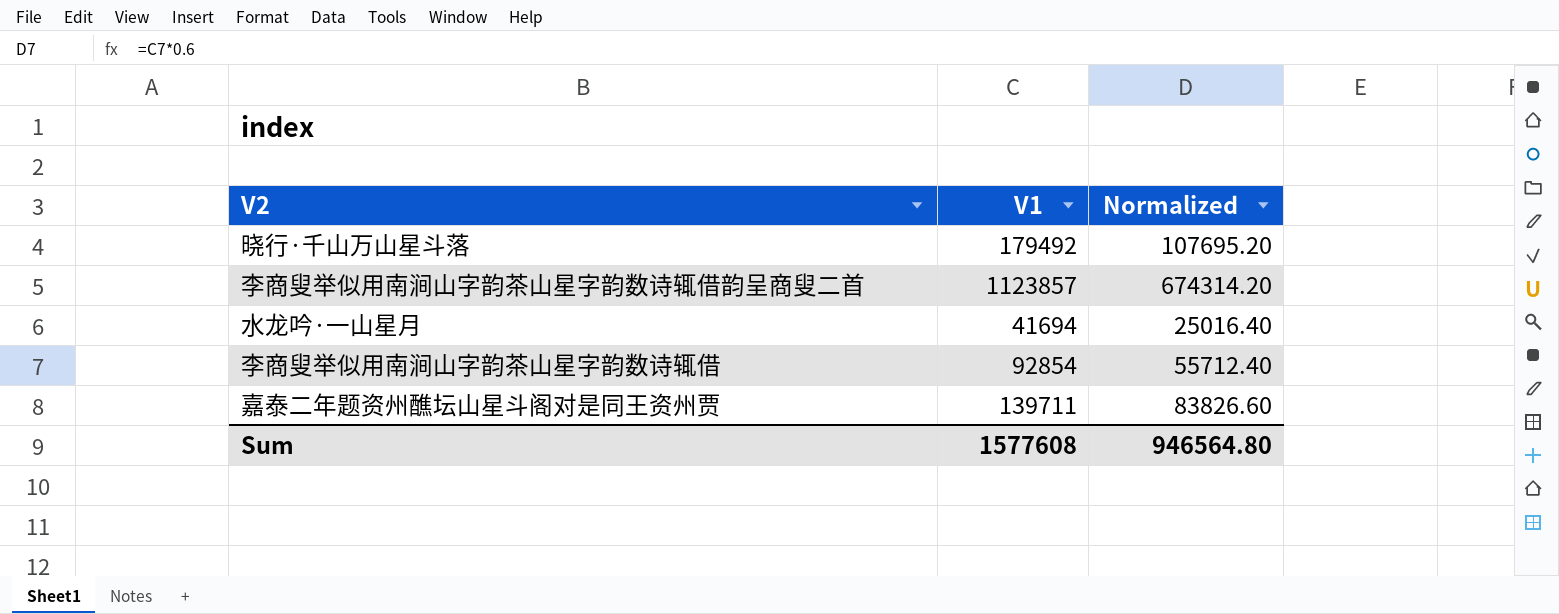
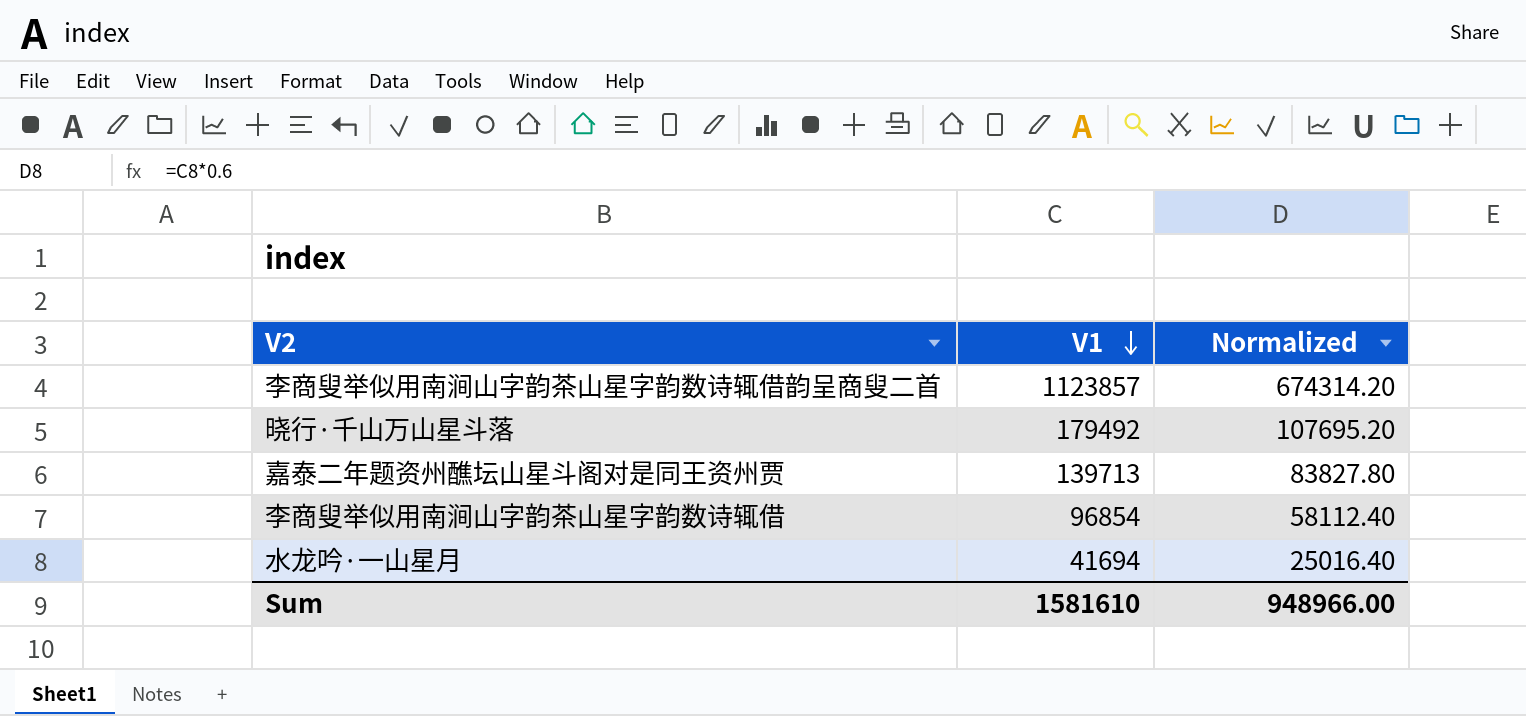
row order: none -> V1 descending
嘉泰二年题资州醮坛山星斗阁对是同王资州贾 | V1: 139711 -> 139713
嘉泰二年题资州醮坛山星斗阁对是同王资州贾 | Normalized: 83826.60 -> 83827.80
李商叟举似用南涧山字韵茶山星字韵数诗辄借 | V1: 92854 -> 96854
李商叟举似用南涧山字韵茶山星字韵数诗辄借 | Normalized: 55712.40 -> 58112.40
Sum | V1: 1577608 -> 1581610
Sum | Normalized: 946564.80 -> 948966.00

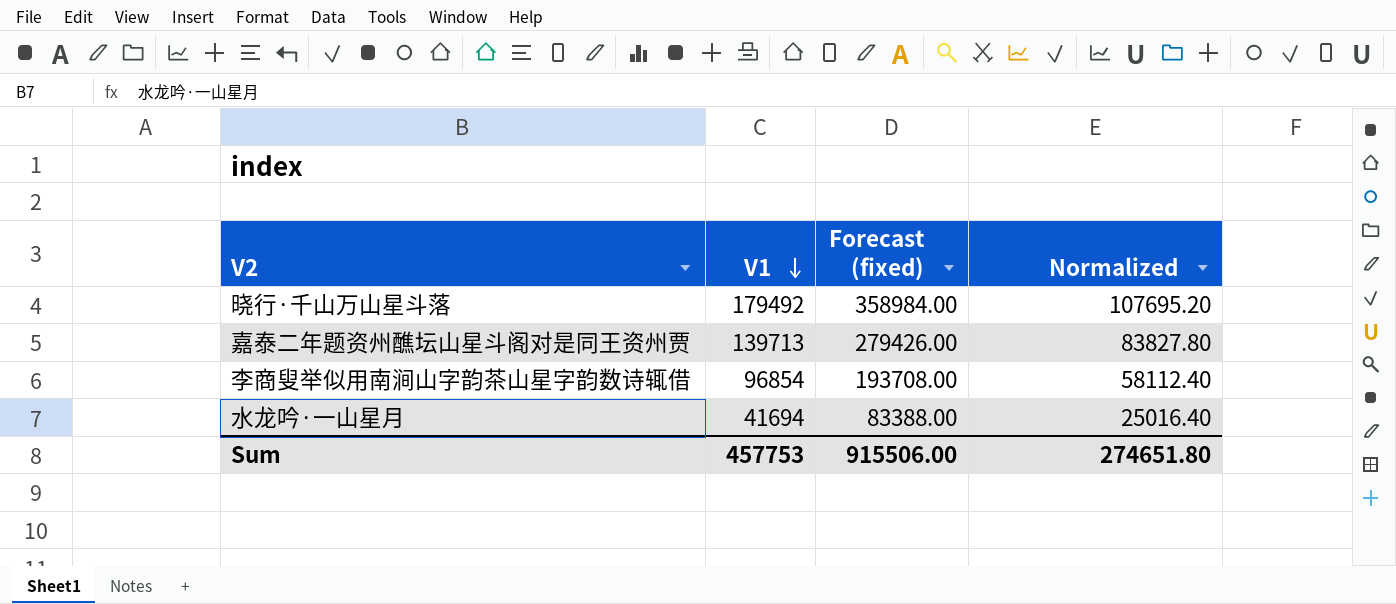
column Forecast (fixed) | formula: none -> [V1] * 2
row 李商叟举似用南涧山字韵茶山星字韵数诗辄借韵呈商叟二首: 1123857 | 674314.20 -> none
Sum | V1: 1581610 -> 457753
Sum | Normalized: 948966.00 -> 274651.80

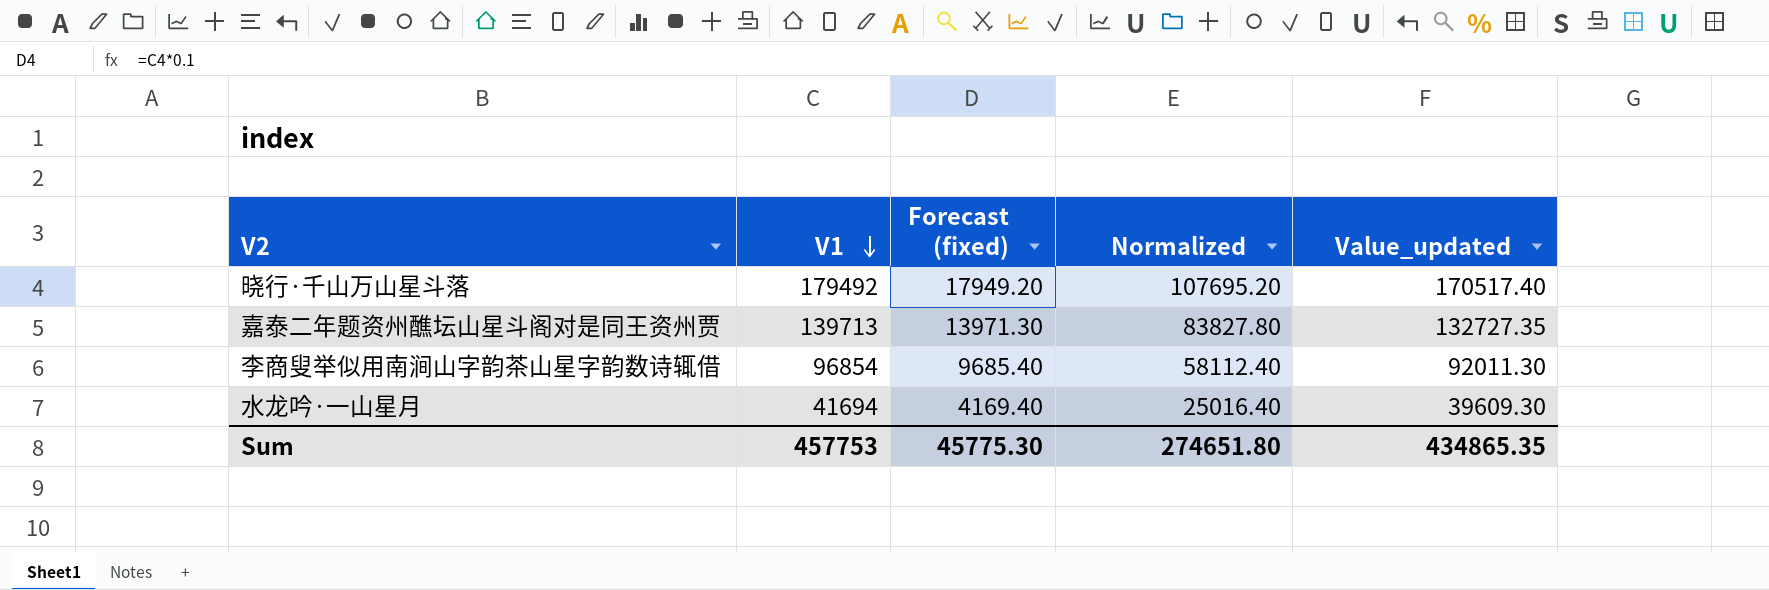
column Forecast (fixed) | formula: [V1] * 2 -> [V1] * 0.1
column Value_updated | formula: none -> [V1] * 0.95
Sum | Forecast (fixed): 915506.00 -> 45775.30

